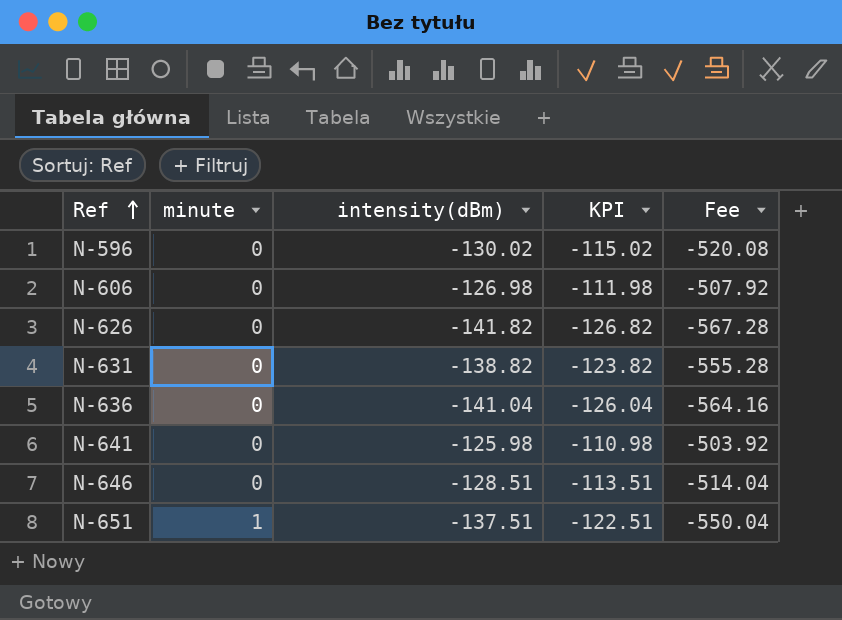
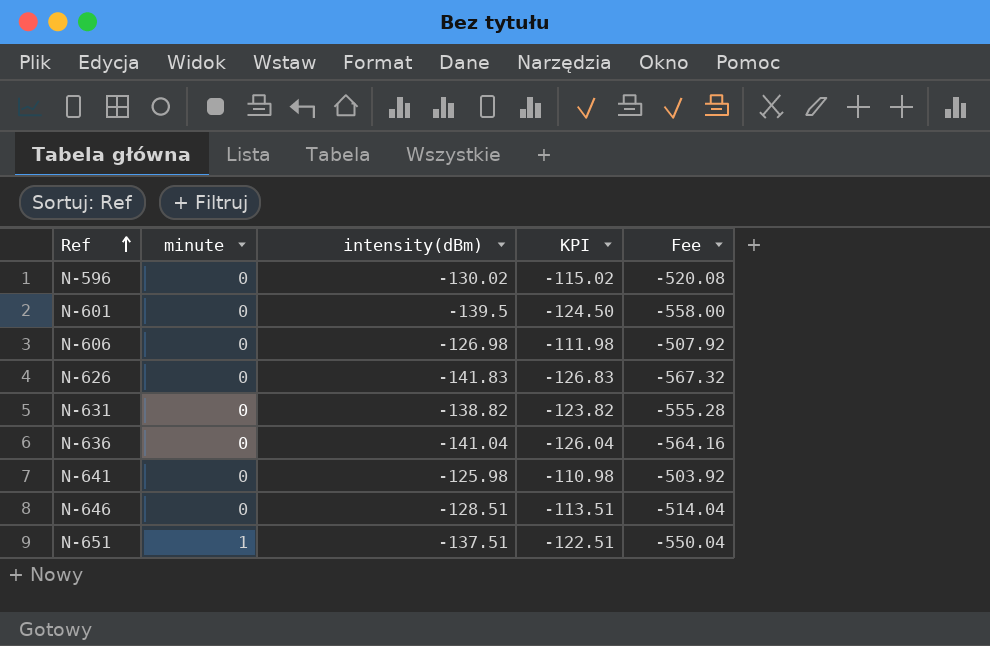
row N-601: none -> 0 | -139.5 | -124.50 | -558.00
N-626 | intensity(dBm): -141.82 -> -141.83
N-626 | KPI: -126.82 -> -126.83
N-626 | Fee: -567.28 -> -567.32

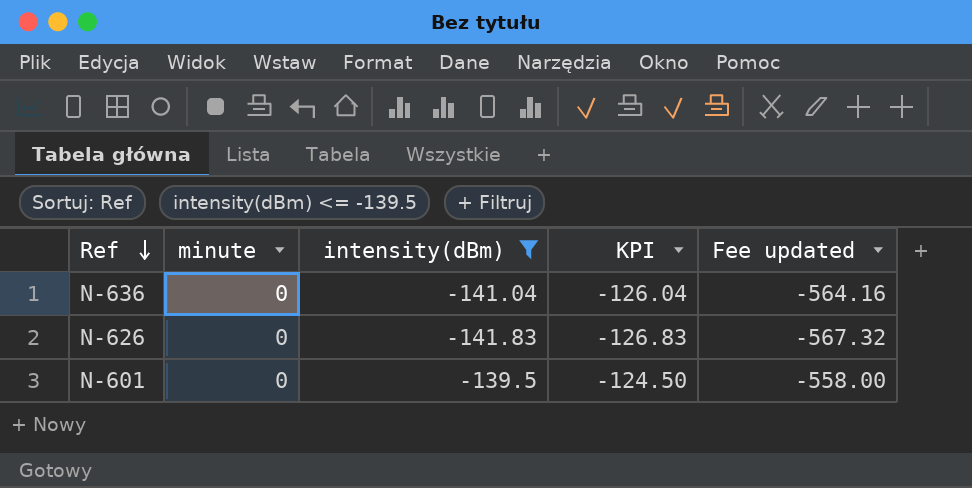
filter: none -> intensity(dBm) <= -139.5
row order: Ref ascending -> Ref descending
column name: Fee -> Fee updated

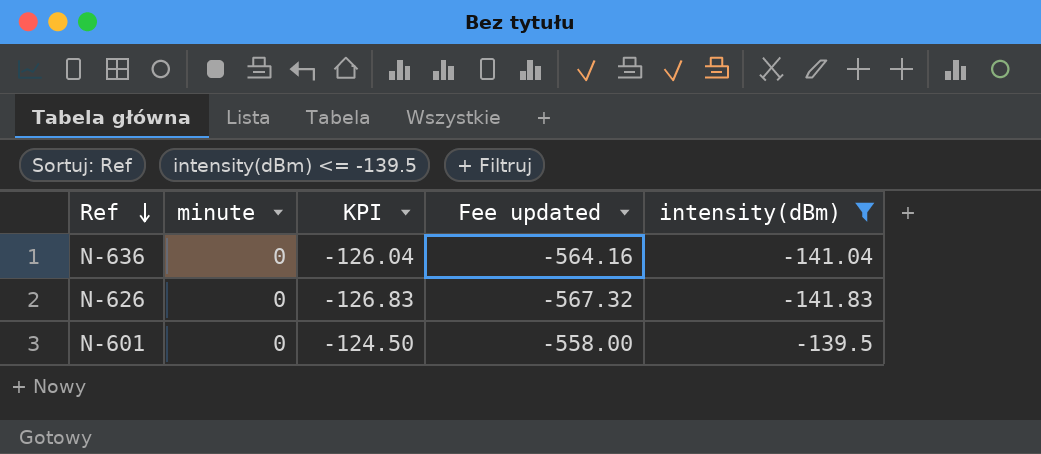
column intensity(dBm) | position: 3 -> 5

